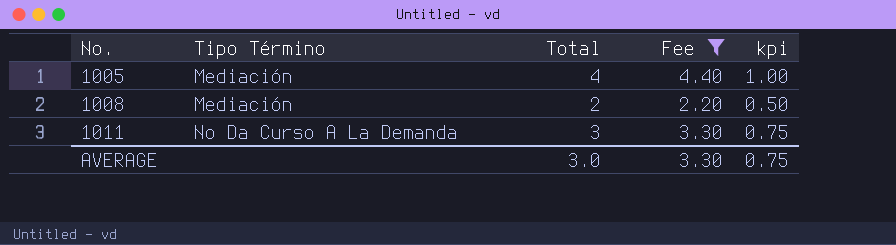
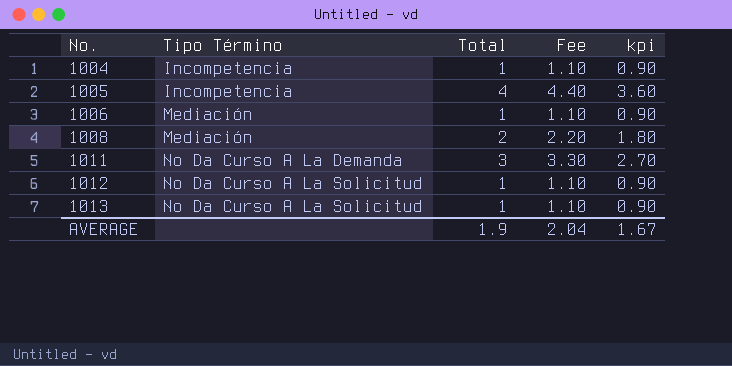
filter: Fee != 1.10 -> none
column kpi | formula: [Total] * 0.25 -> [Total] * 0.9
1005 | Tipo Término: Mediación -> Incompetencia
AVERAGE | Total: 3.0 -> 1.9
AVERAGE | Fee: 3.30 -> 2.04
AVERAGE | kpi: 0.75 -> 1.67

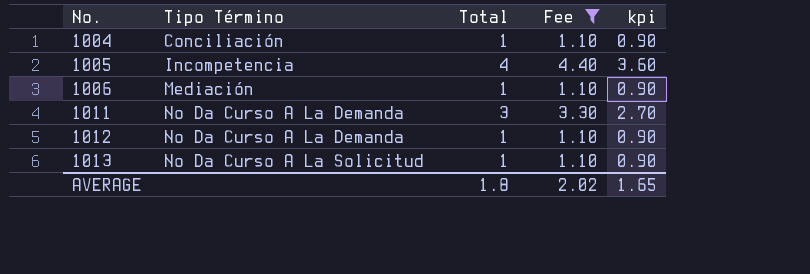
filter: none -> Fee != 2.20
1004 | Tipo Término: Incompetencia -> Conciliación
1012 | Tipo Término: No Da Curso A La Solicitud -> No Da Curso A La Demanda
AVERAGE | Total: 1.9 -> 1.8
AVERAGE | Fee: 2.04 -> 2.02
AVERAGE | kpi: 1.67 -> 1.65

